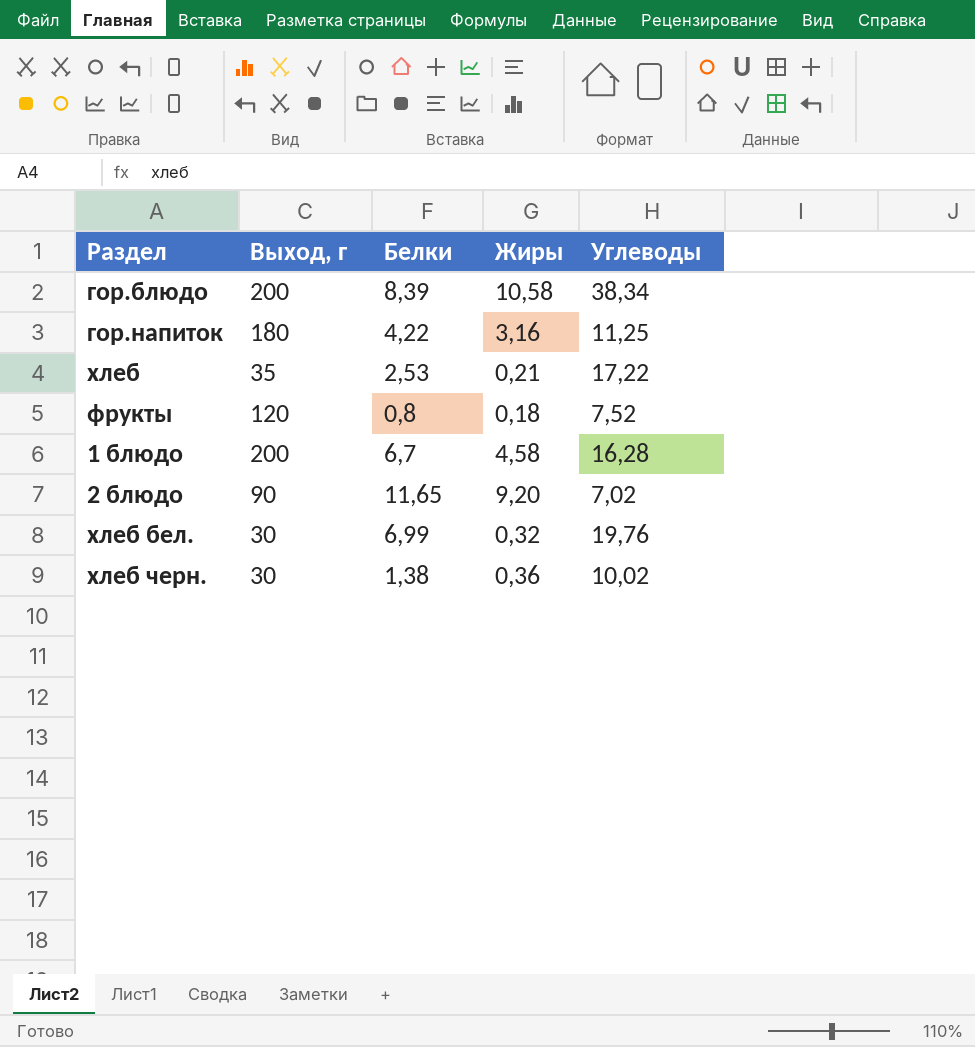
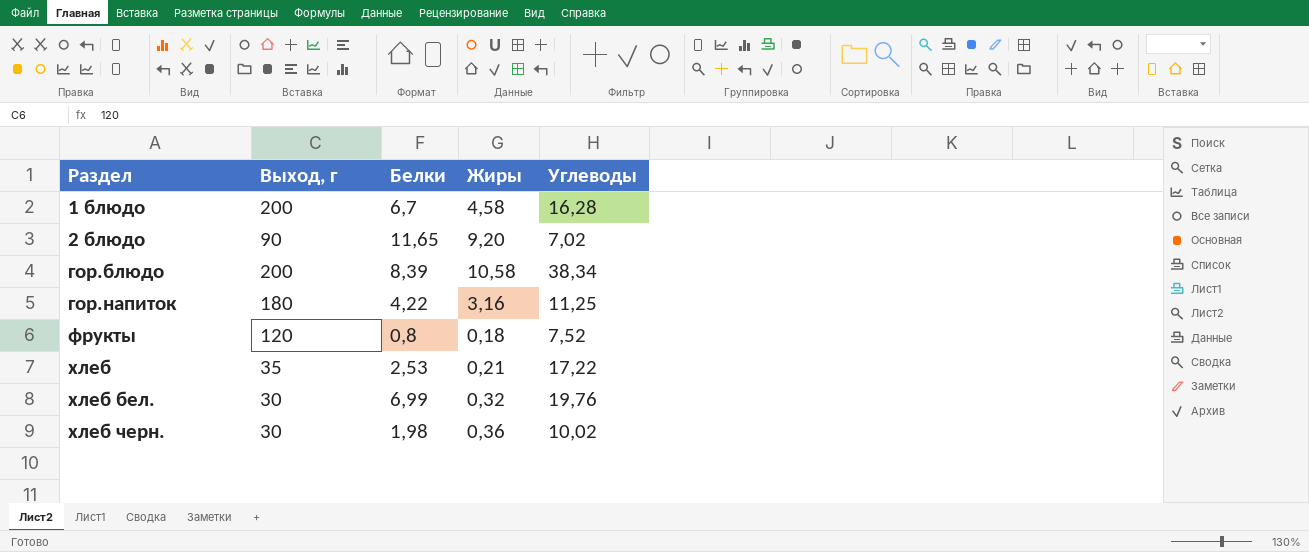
row order: none -> Раздел ascending
хлеб черн. | Белки: 1,38 -> 1,98

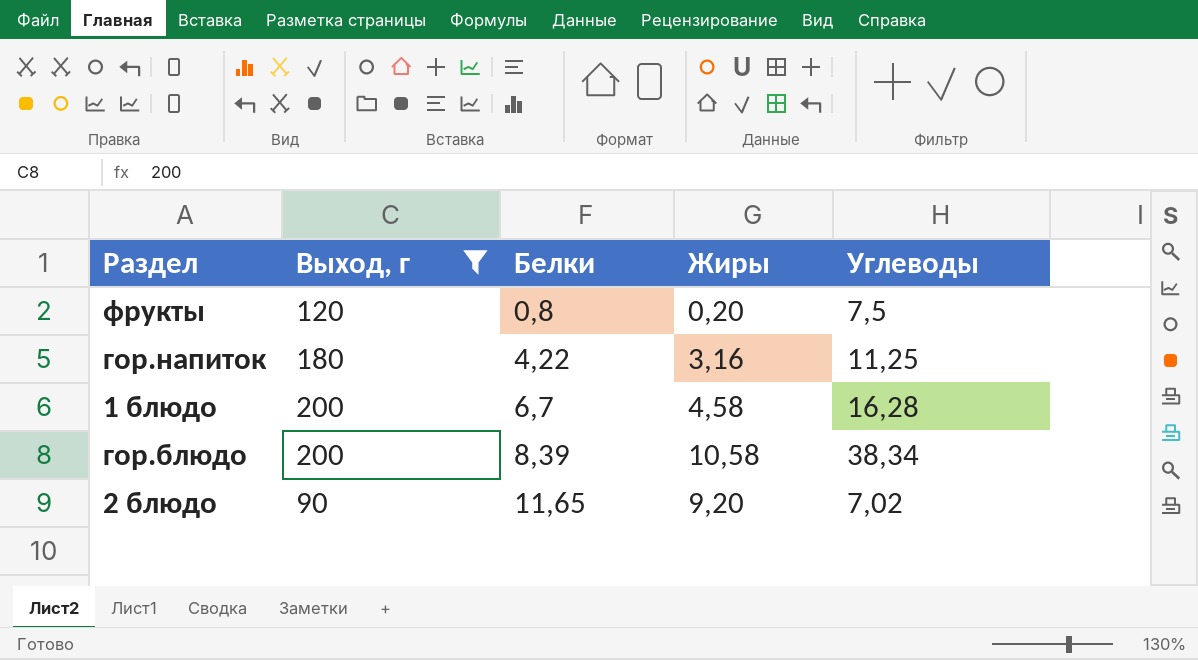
filter: none -> Выход, г >= 90
row order: Раздел ascending -> Белки ascending
фрукты | Жиры: 0,18 -> 0,20
фрукты | Углеводы: 7,52 -> 7,5

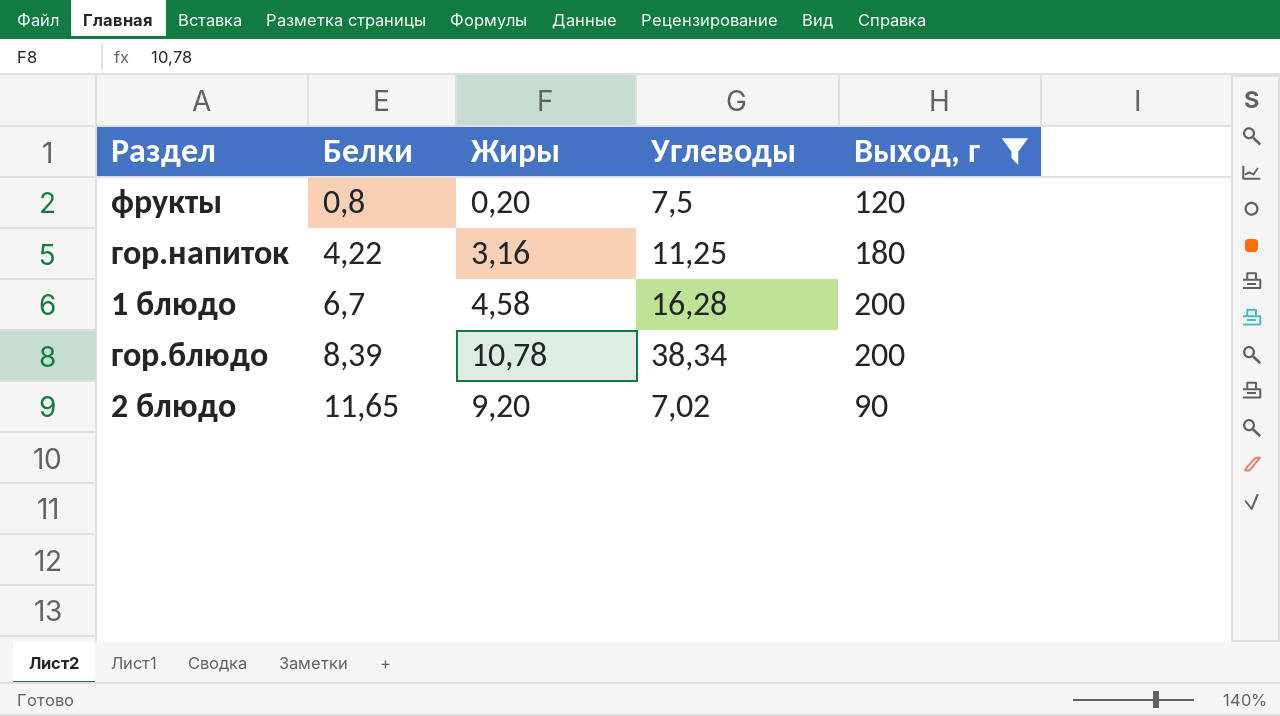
column Выход, г | position: 2 -> 5
гор.блюдо | Жиры: 10,58 -> 10,78

